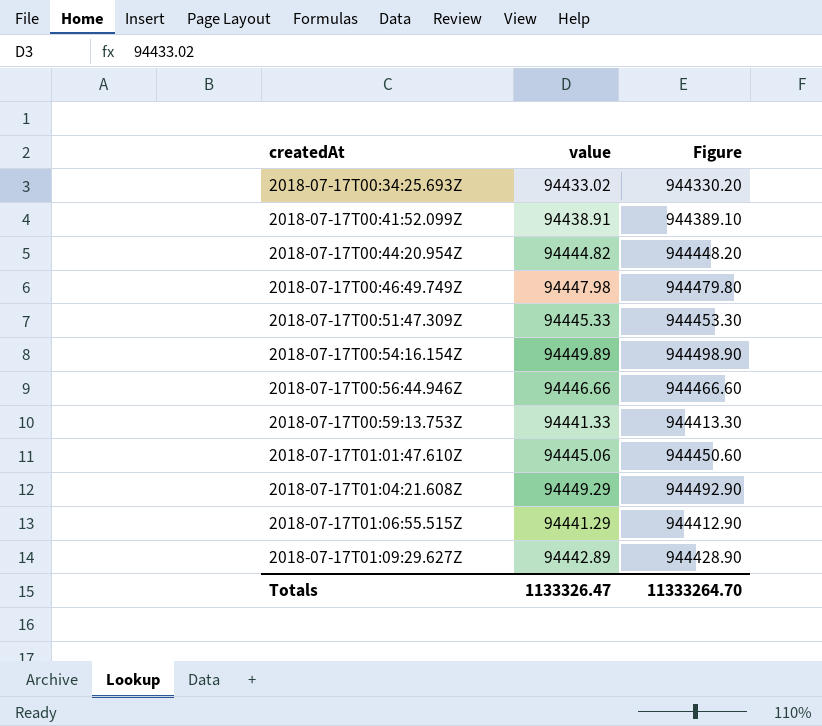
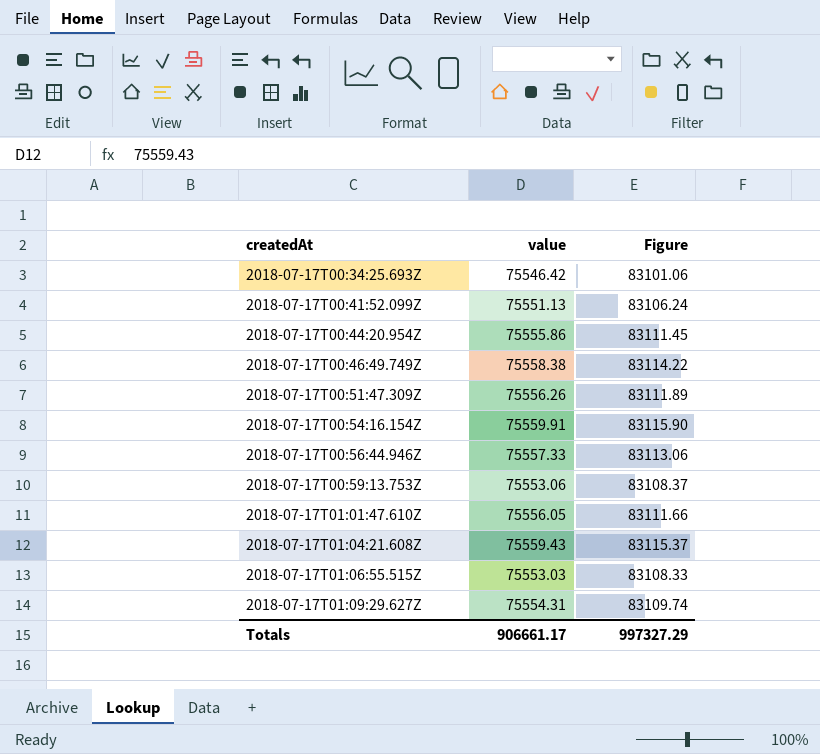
column Figure | formula: [value] * 10 -> [value] * 1.1
2018-07-17T00:34:25.693Z | value: 94433.02 -> 75546.42
2018-07-17T00:41:52.099Z | value: 94438.91 -> 75551.13
2018-07-17T00:44:20.954Z | value: 94444.82 -> 75555.86
2018-07-17T00:46:49.749Z | value: 94447.98 -> 75558.38
2018-07-17T00:51:47.309Z | value: 94445.33 -> 75556.26
2018-07-17T00:54:16.154Z | value: 94449.89 -> 75559.91
2018-07-17T00:56:44.946Z | value: 94446.66 -> 75557.33
2018-07-17T00:59:13.753Z | value: 94441.33 -> 75553.06
2018-07-17T01:01:47.610Z | value: 94445.06 -> 75556.05
2018-07-17T01:04:21.608Z | value: 94449.29 -> 75559.43
2018-07-17T01:06:55.515Z | value: 94441.29 -> 75553.03
2018-07-17T01:09:29.627Z | value: 94442.89 -> 75554.31
Totals | value: 1133326.47 -> 906661.17
Totals | Figure: 11333264.70 -> 997327.29

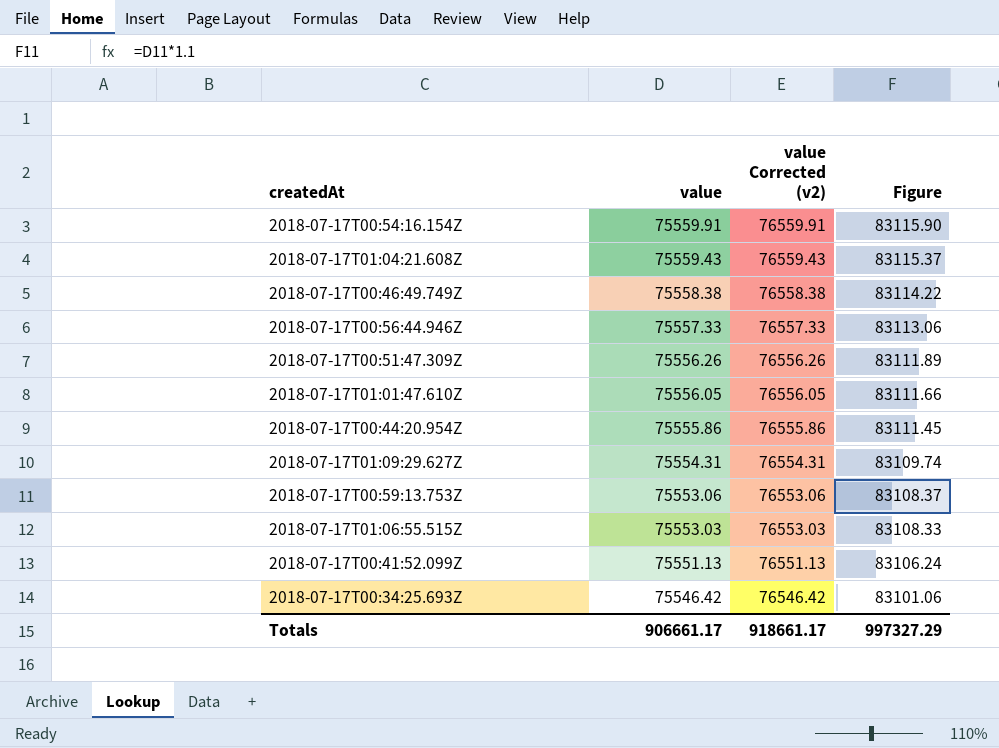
row order: createdAt ascending -> value descending
column value Corrected (v2) | formula: none -> [value] + 1000

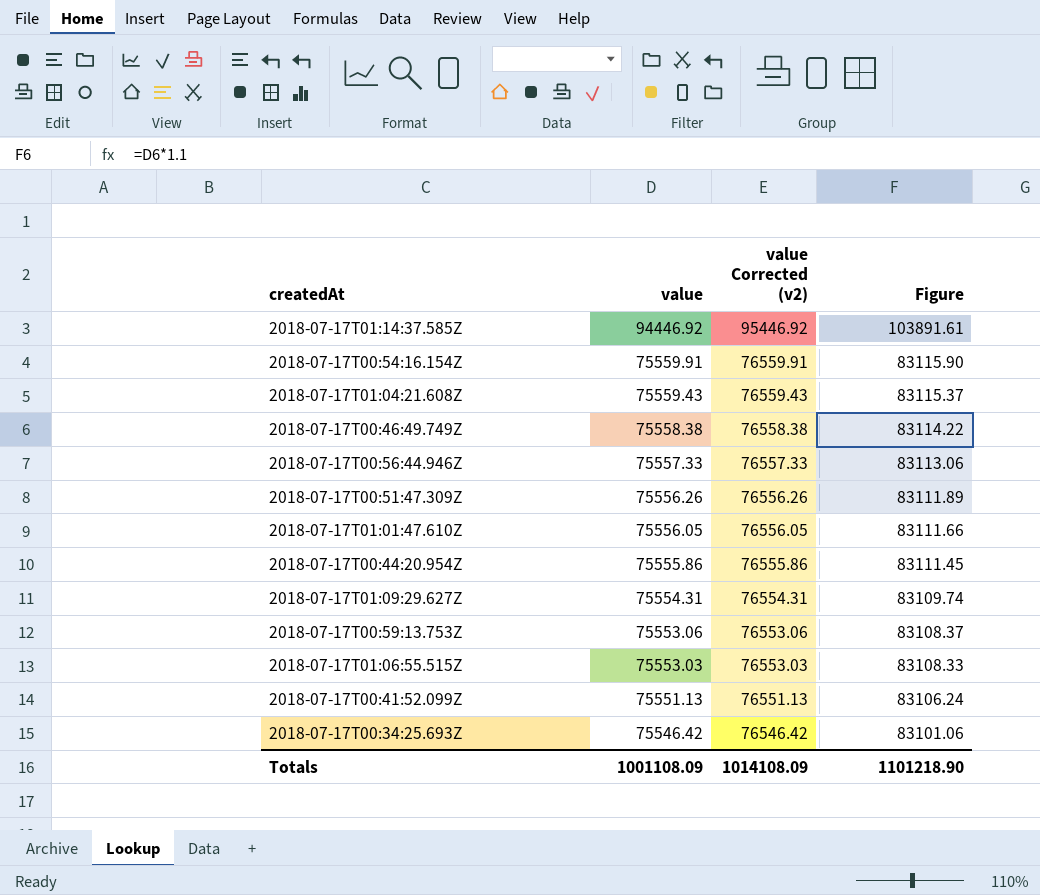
row 2018-07-17T01:14:37.585Z: none -> 94446.92 | 95446.92 | 103891.61
Totals | value: 906661.17 -> 1001108.09
Totals | value Corrected (v2): 918661.17 -> 1014108.09
Totals | Figure: 997327.29 -> 1101218.90

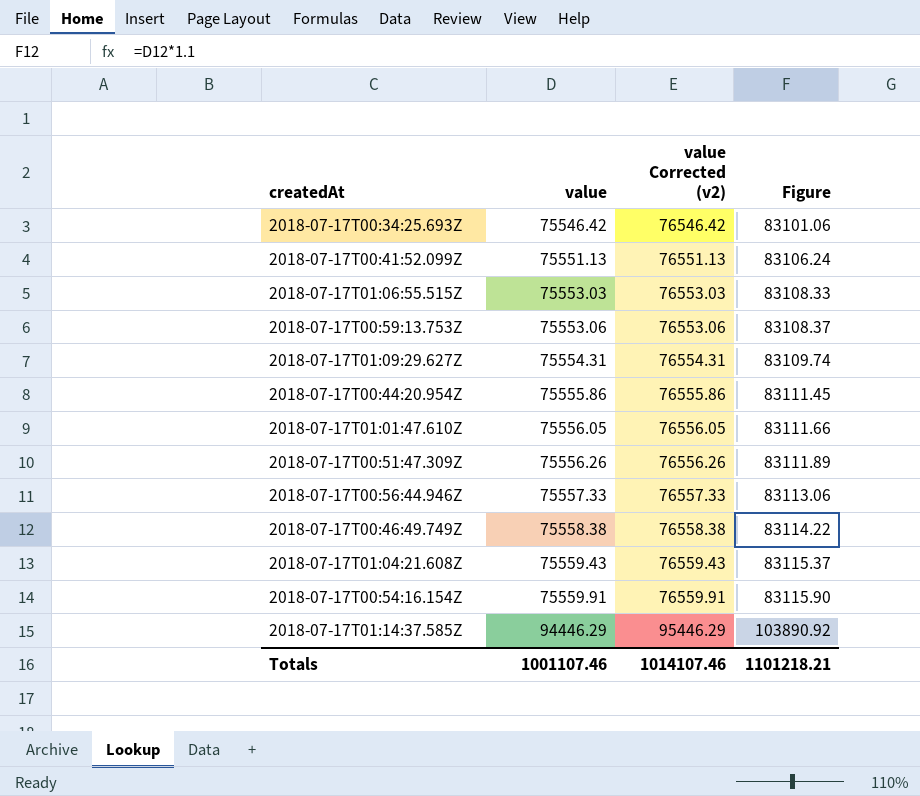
row order: value descending -> value ascending
2018-07-17T01:14:37.585Z | value: 94446.92 -> 94446.29
2018-07-17T01:14:37.585Z | value Corrected (v2): 95446.92 -> 95446.29
2018-07-17T01:14:37.585Z | Figure: 103891.61 -> 103890.92
Totals | value: 1001108.09 -> 1001107.46
Totals | value Corrected (v2): 1014108.09 -> 1014107.46
Totals | Figure: 1101218.90 -> 1101218.21

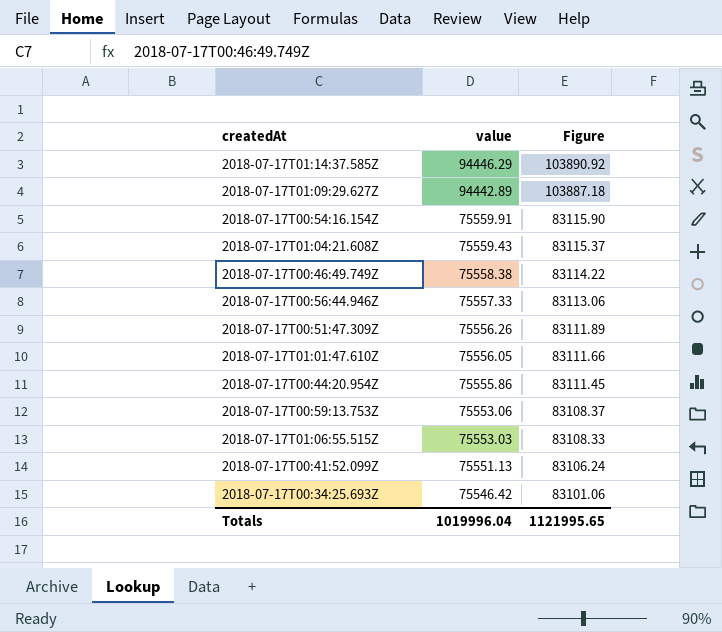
row order: value ascending -> value descending
column value Corrected (v2) | formula: [value] + 1000 -> none
2018-07-17T01:09:29.627Z | value: 75554.31 -> 94442.89
2018-07-17T01:09:29.627Z | Figure: 83109.74 -> 103887.18
Totals | value: 1001107.46 -> 1019996.04
Totals | Figure: 1101218.21 -> 1121995.65

